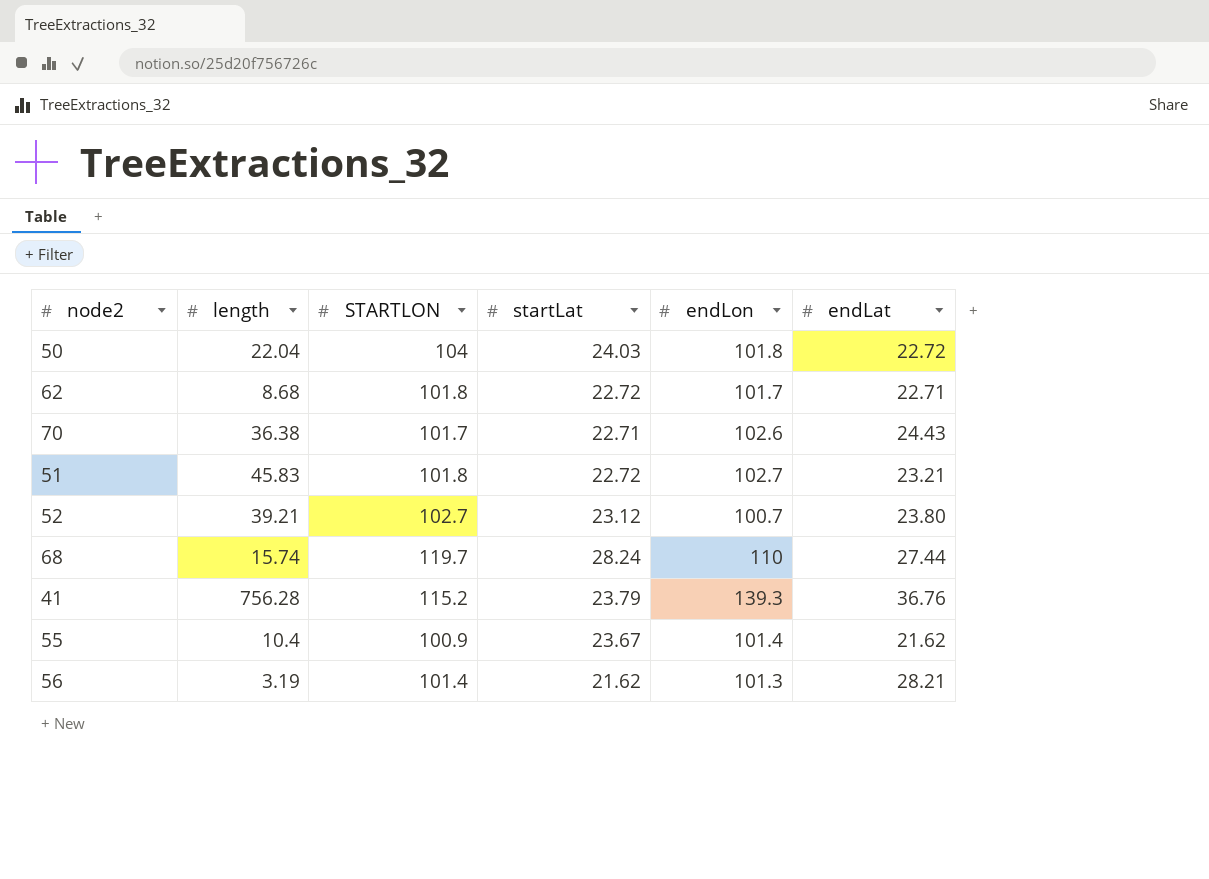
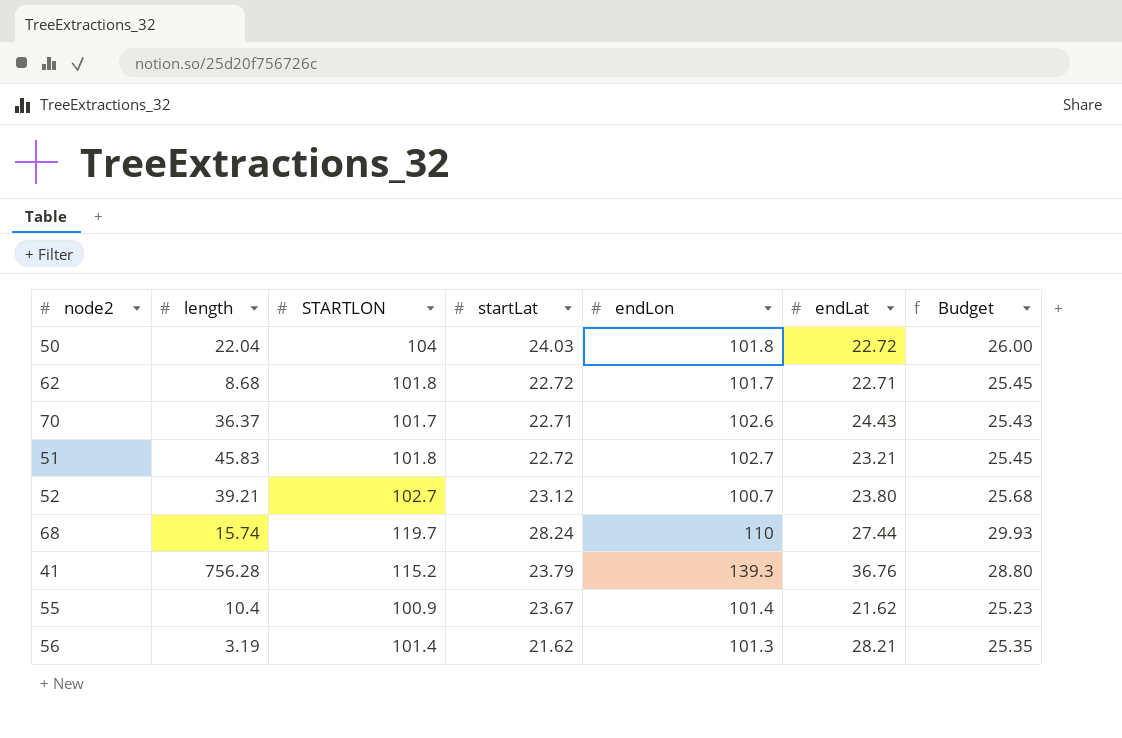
column Budget | formula: none -> [STARTLON] * 0.25
70 | length: 36.38 -> 36.37

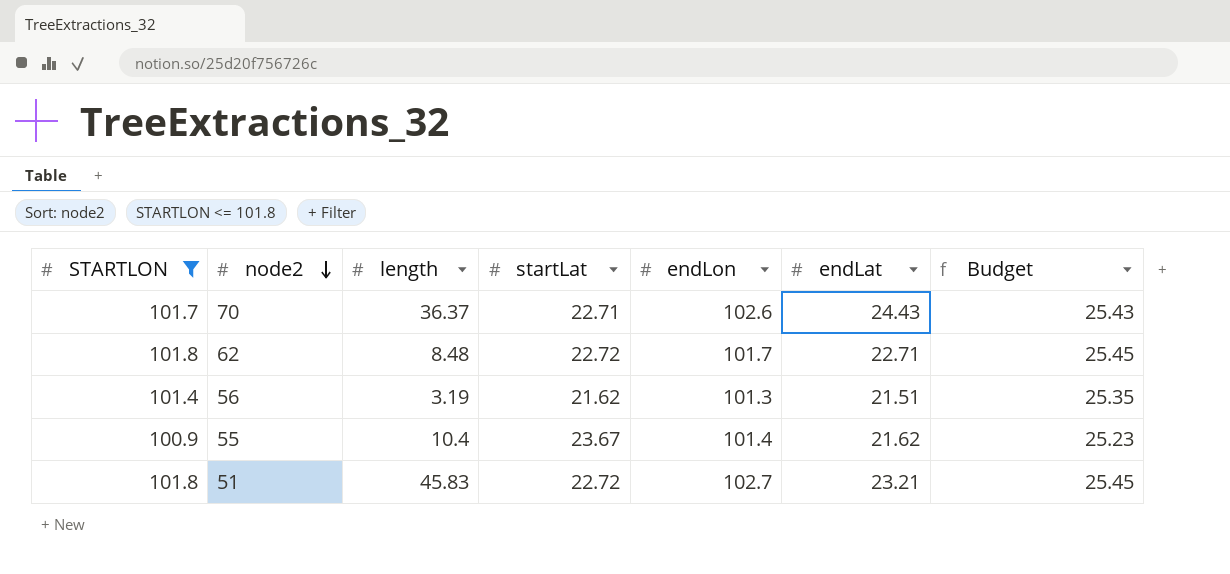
filter: none -> STARTLON <= 101.8
row order: none -> node2 descending
column STARTLON | position: 3 -> 1
62 | length: 8.68 -> 8.48
56 | endLat: 28.21 -> 21.51

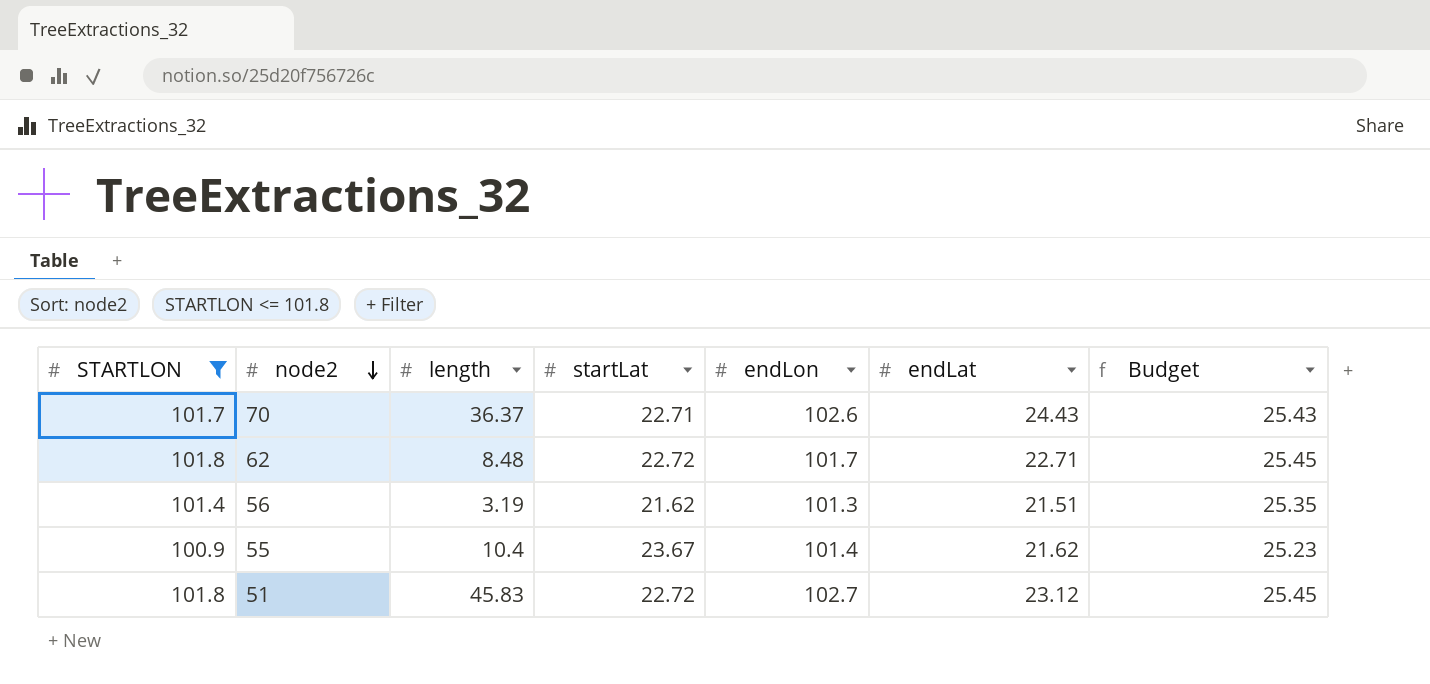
51 | endLat: 23.21 -> 23.12

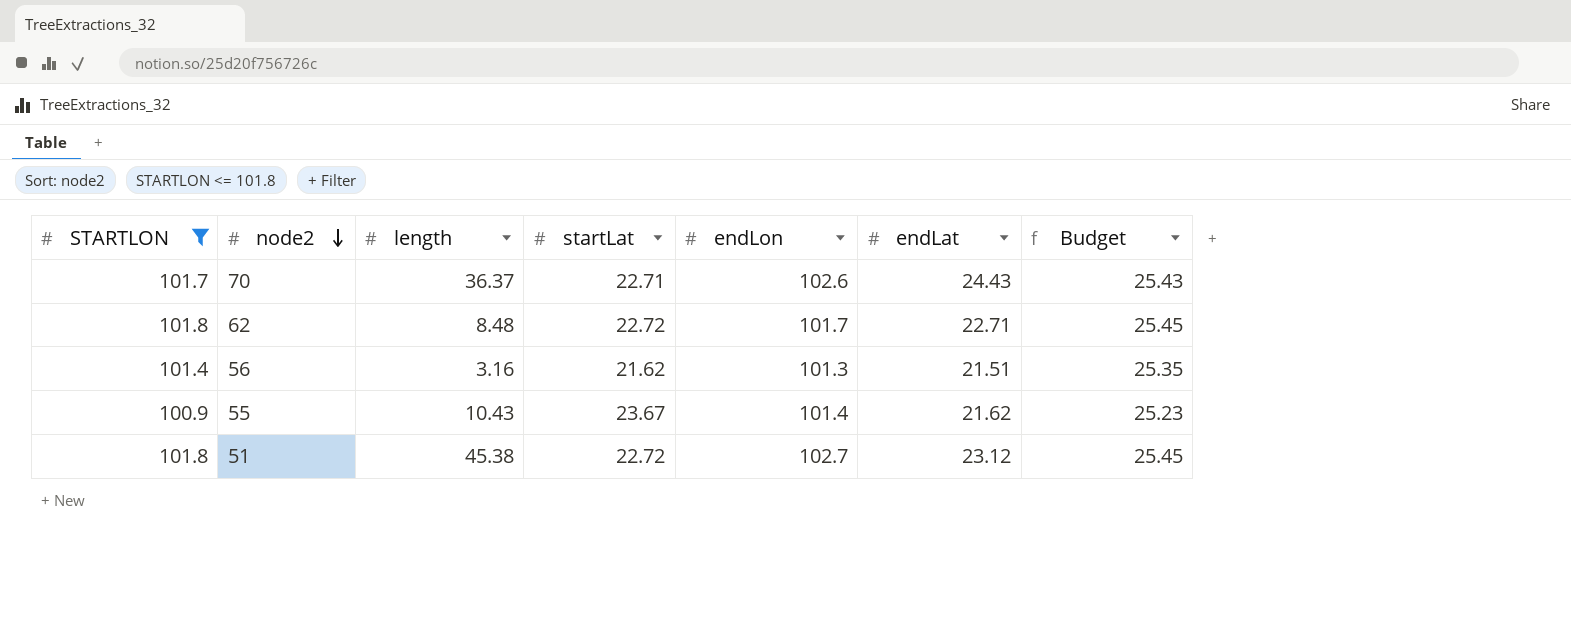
56 | length: 3.19 -> 3.16
55 | length: 10.4 -> 10.43
51 | length: 45.83 -> 45.38

